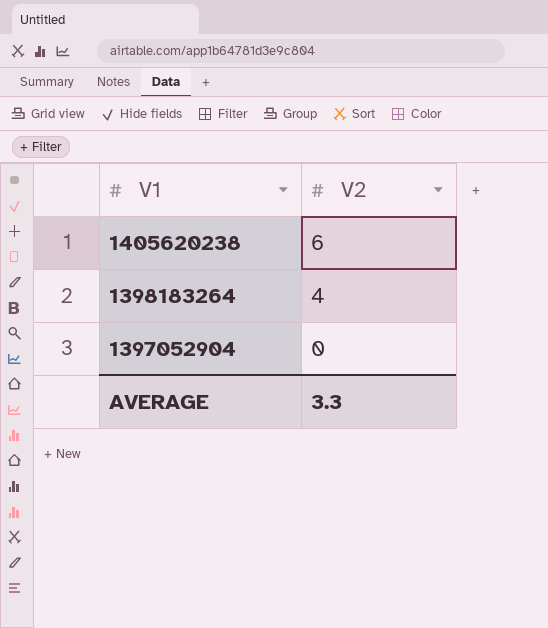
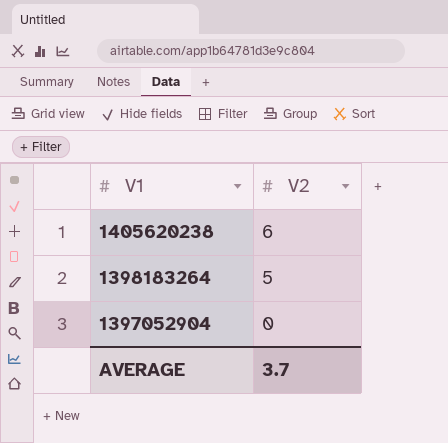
1398183264 | V2: 4 -> 5
AVERAGE | V2: 3.3 -> 3.7

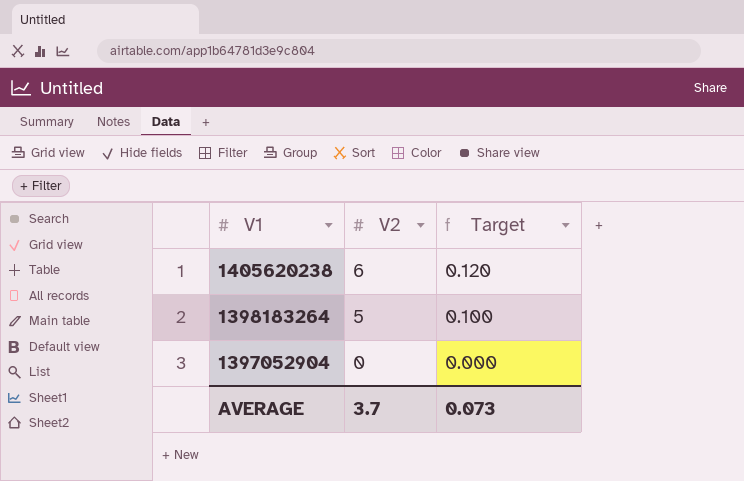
column Target | formula: none -> [V2] * 0.02

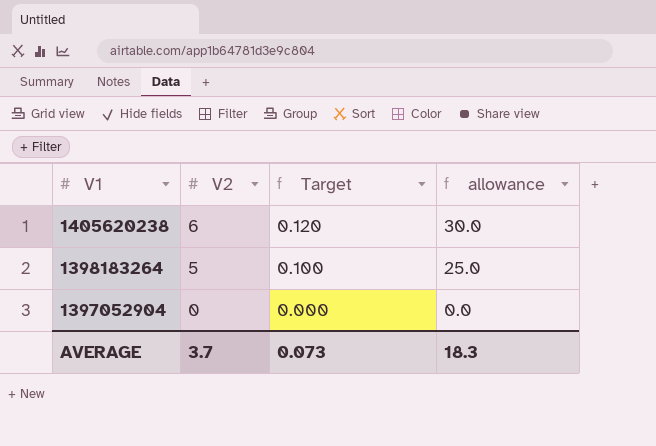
column allowance | formula: none -> [V2] * 5

